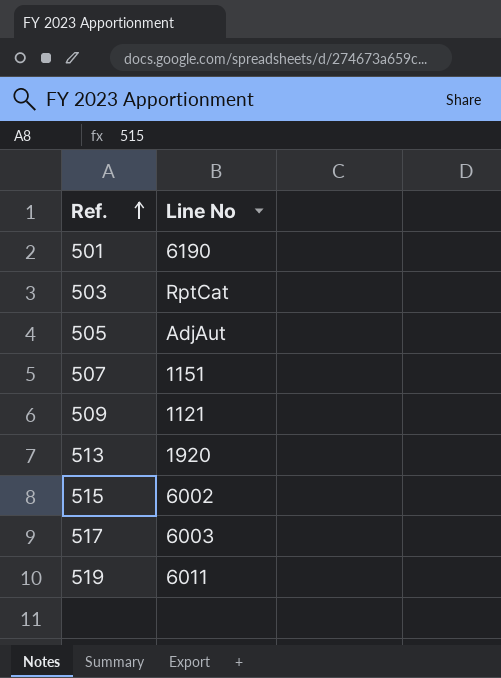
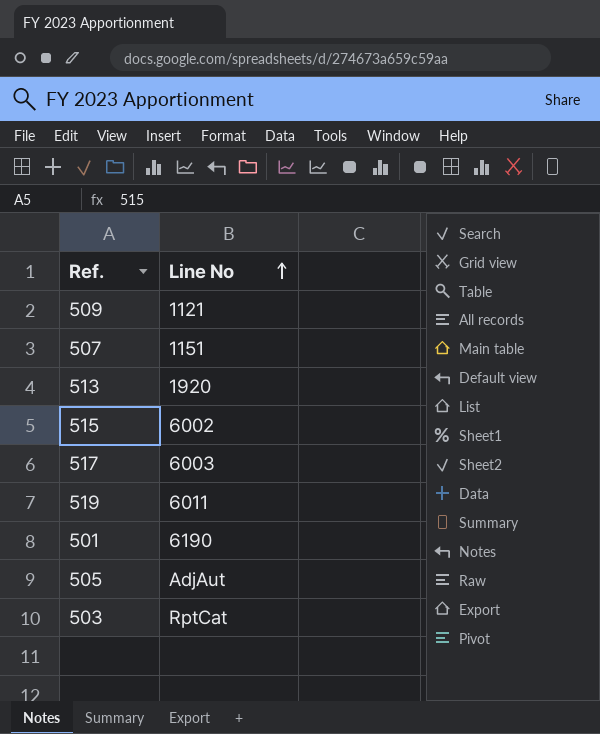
row order: Ref. ascending -> Line No ascending

